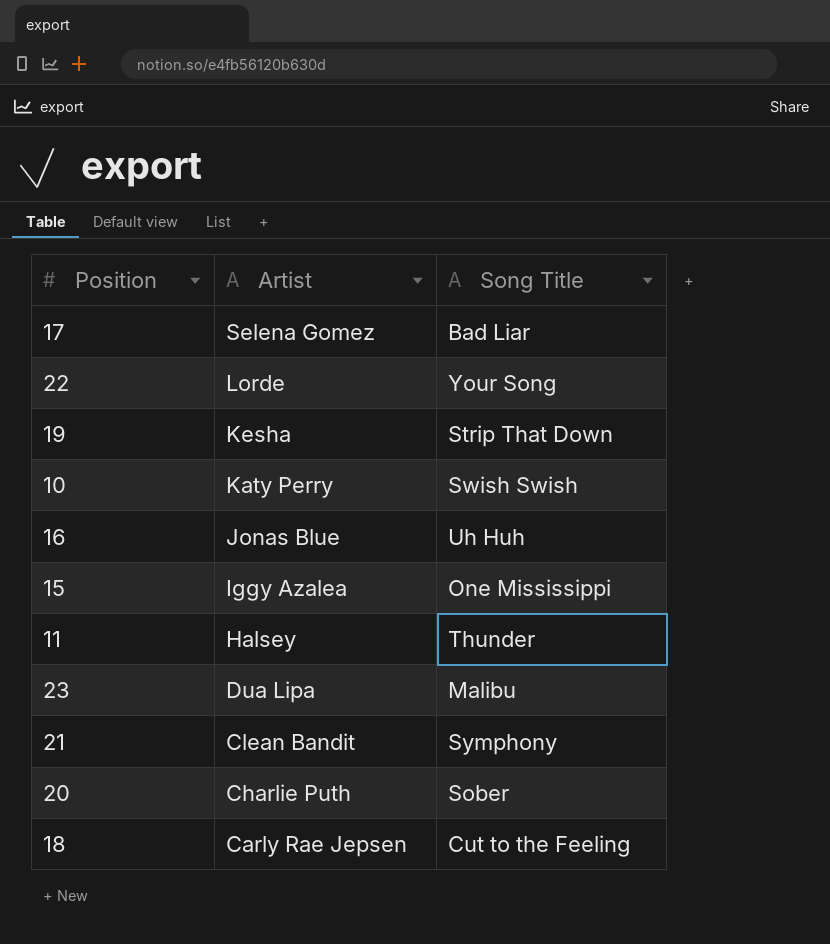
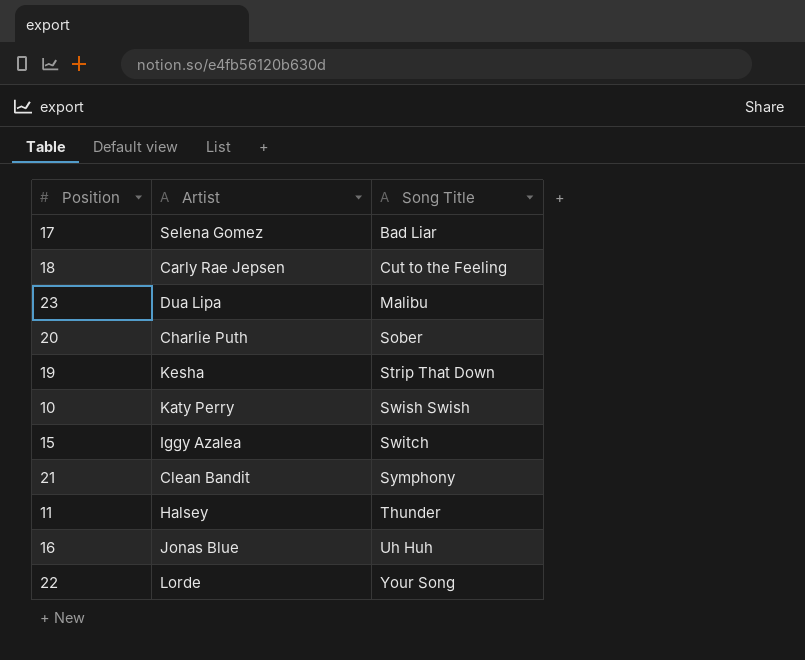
row order: Artist descending -> Song Title ascending
15 | Song Title: One Mississippi -> Switch

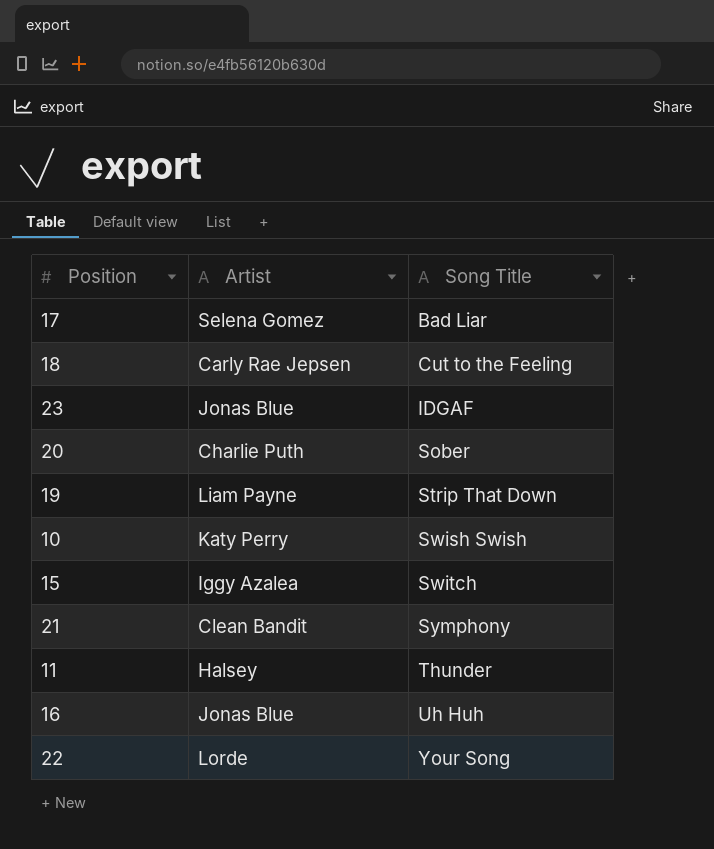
23 | Artist: Dua Lipa -> Jonas Blue
23 | Song Title: Malibu -> IDGAF
19 | Artist: Kesha -> Liam Payne

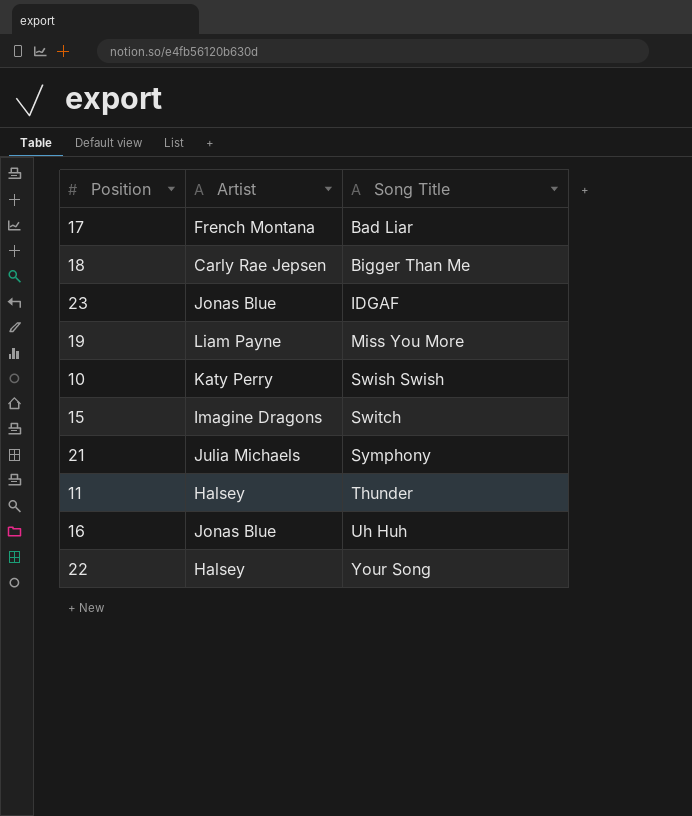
row 20: Charlie Puth | Sober -> none
17 | Artist: Selena Gomez -> French Montana
18 | Song Title: Cut to the Feeling -> Bigger Than Me
19 | Song Title: Strip That Down -> Miss You More
15 | Artist: Iggy Azalea -> Imagine Dragons
21 | Artist: Clean Bandit -> Julia Michaels
22 | Artist: Lorde -> Halsey

